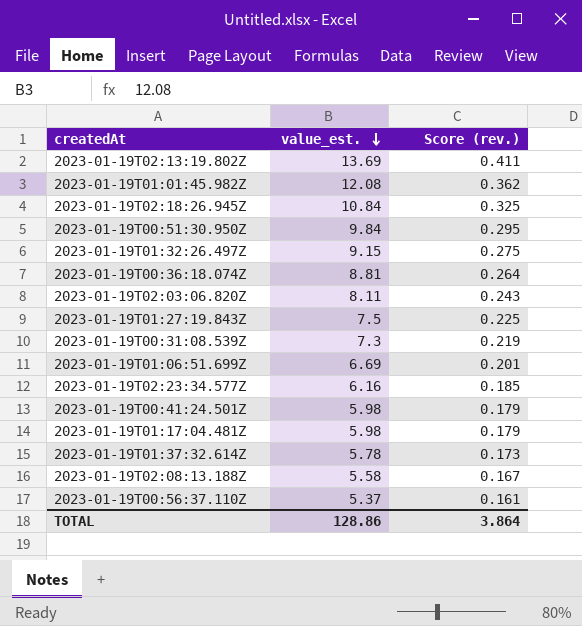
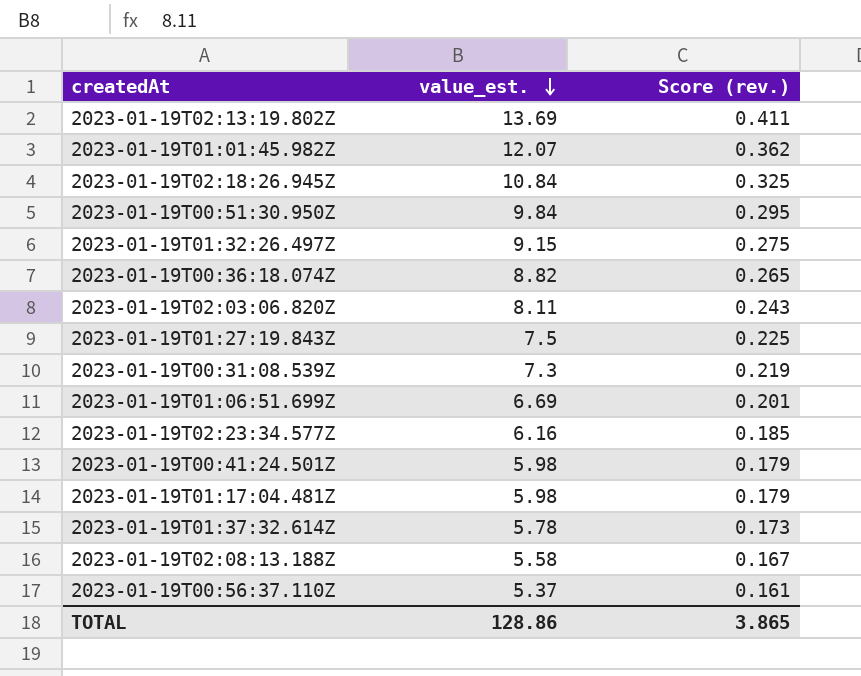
2023-01-19T01:01:45.982Z | value_est.: 12.08 -> 12.07
2023-01-19T00:36:18.074Z | value_est.: 8.81 -> 8.82
2023-01-19T00:36:18.074Z | Score (rev.): 0.264 -> 0.265
TOTAL | Score (rev.): 3.864 -> 3.865

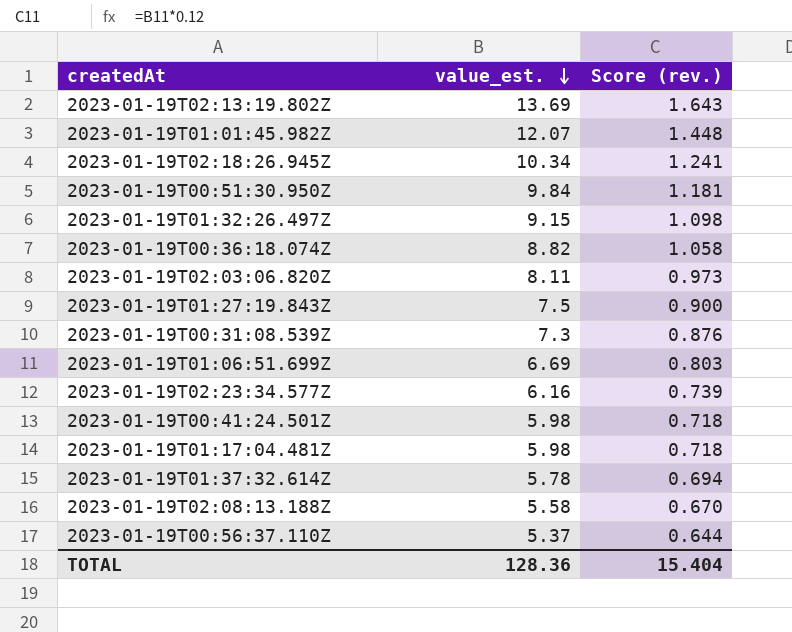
column Score (rev.) | formula: [value_est.] * 0.03 -> [value_est.] * 0.12
2023-01-19T02:18:26.945Z | value_est.: 10.84 -> 10.34
TOTAL | value_est.: 128.86 -> 128.36
TOTAL | Score (rev.): 3.865 -> 15.404

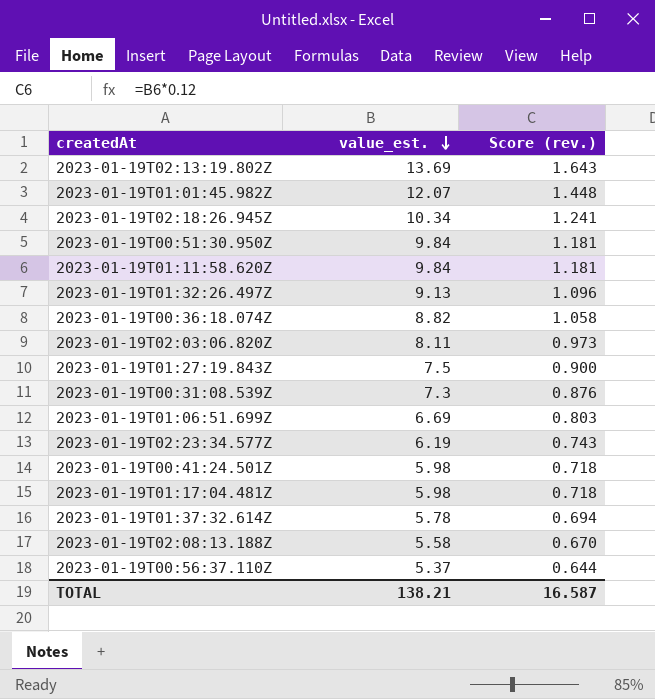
row 2023-01-19T01:11:58.620Z: none -> 9.84 | 1.181
2023-01-19T01:32:26.497Z | value_est.: 9.15 -> 9.13
2023-01-19T01:32:26.497Z | Score (rev.): 1.098 -> 1.096
2023-01-19T02:23:34.577Z | value_est.: 6.16 -> 6.19
2023-01-19T02:23:34.577Z | Score (rev.): 0.739 -> 0.743
TOTAL | value_est.: 128.36 -> 138.21
TOTAL | Score (rev.): 15.404 -> 16.587

